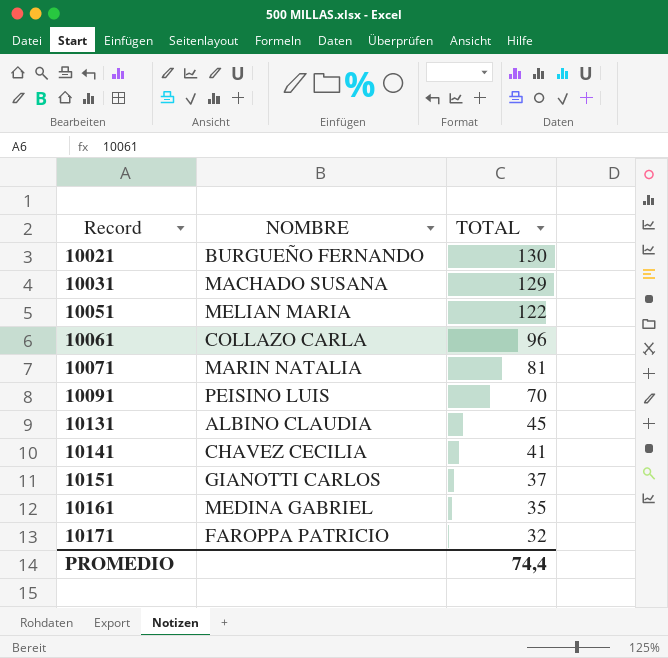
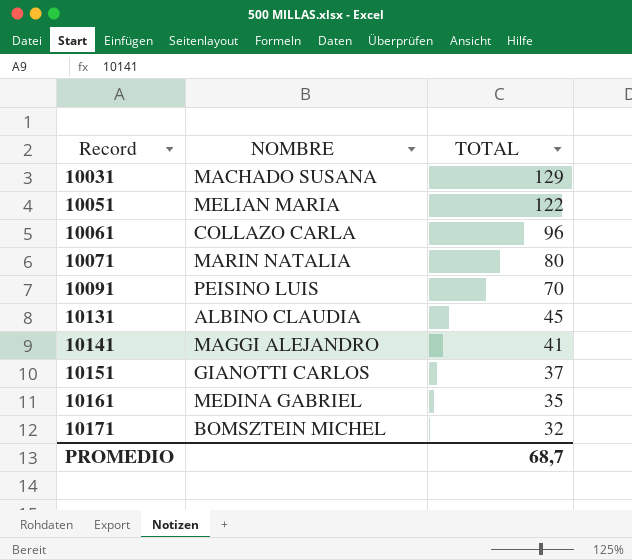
row 10021: BURGUEÑO FERNANDO | 130 -> none
10071 | TOTAL: 81 -> 80
10141 | NOMBRE: CHAVEZ CECILIA -> MAGGI ALEJANDRO
10171 | NOMBRE: FAROPPA PATRICIO -> BOMSZTEIN MICHEL
PROMEDIO | TOTAL: 74,4 -> 68,7

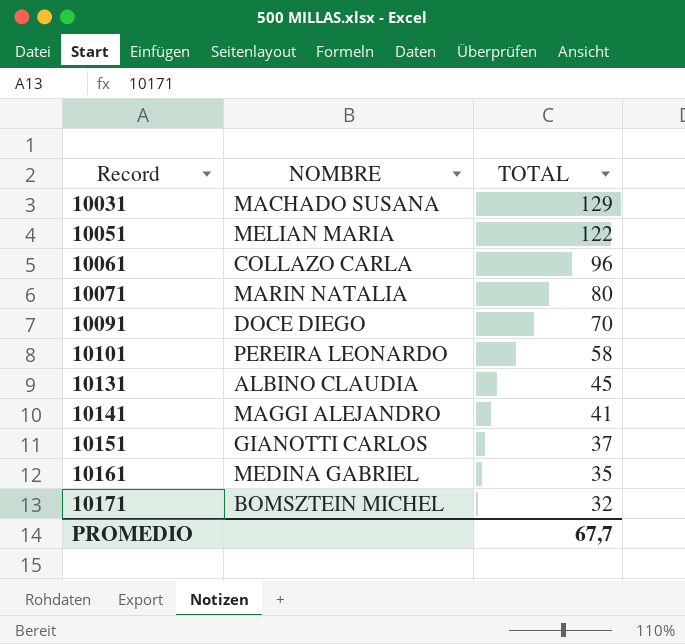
10091 | NOMBRE: PEISINO LUIS -> DOCE DIEGO
row 10101: none -> PEREIRA LEONARDO | 58
PROMEDIO | TOTAL: 68,7 -> 67,7

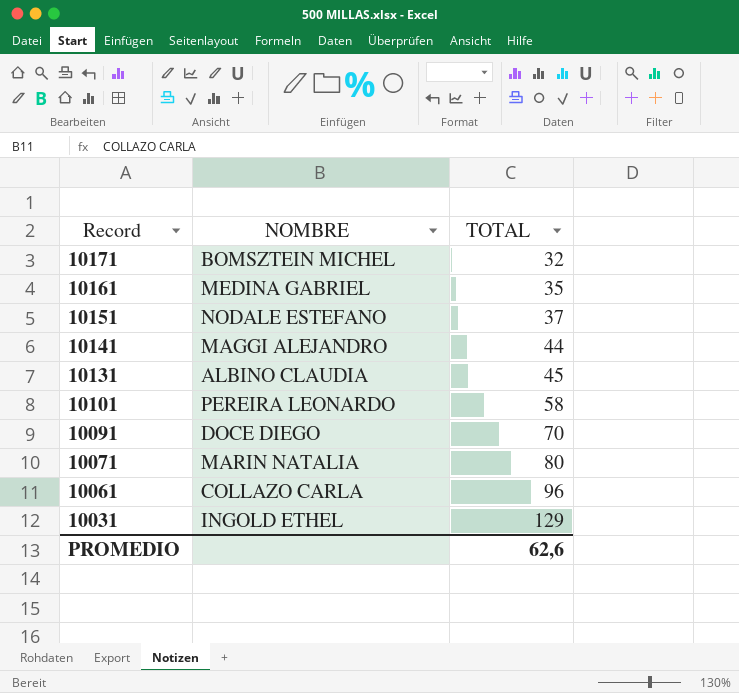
row order: Record ascending -> Record descending
row 10051: MELIAN MARIA | 122 -> none
10151 | NOMBRE: GIANOTTI CARLOS -> NODALE ESTEFANO
10141 | TOTAL: 41 -> 44
10031 | NOMBRE: MACHADO SUSANA -> INGOLD ETHEL
PROMEDIO | TOTAL: 67,7 -> 62,6

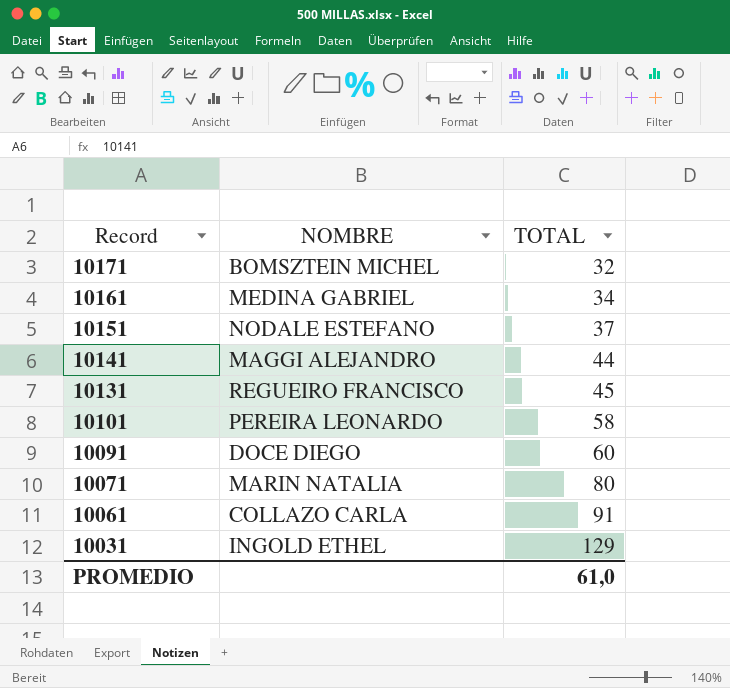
10161 | TOTAL: 35 -> 34
10131 | NOMBRE: ALBINO CLAUDIA -> REGUEIRO FRANCISCO
10091 | TOTAL: 70 -> 60
10061 | TOTAL: 96 -> 91
PROMEDIO | TOTAL: 62,6 -> 61,0

